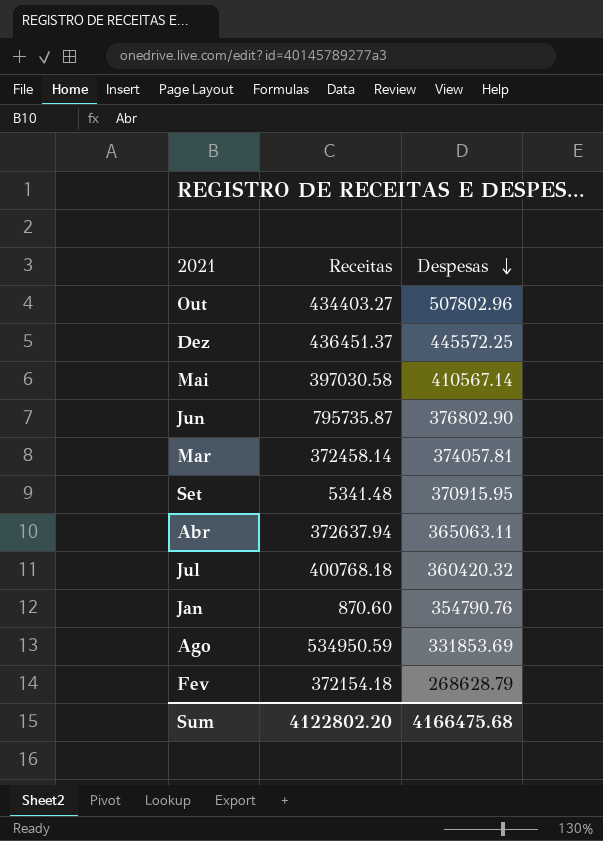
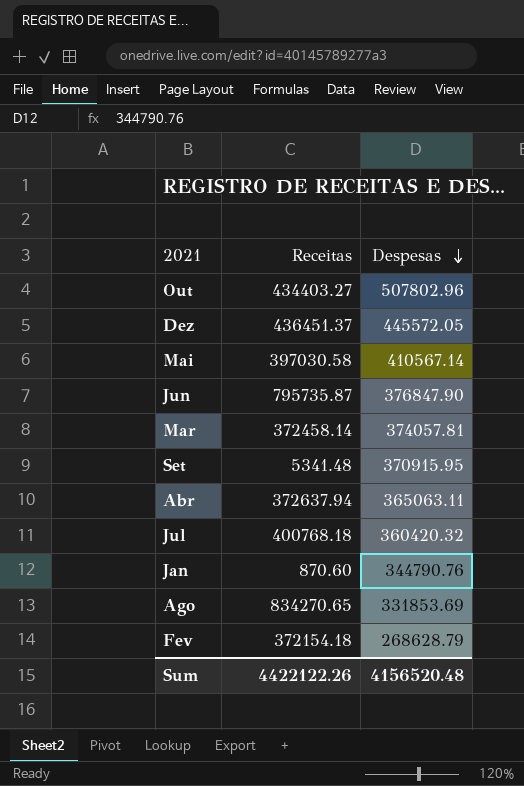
Dez | Despesas: 445572.25 -> 445572.05
Jun | Despesas: 376802.90 -> 376847.90
Jan | Despesas: 354790.76 -> 344790.76
Ago | Receitas: 534950.59 -> 834270.65
Sum | Receitas: 4122802.20 -> 4422122.26
Sum | Despesas: 4166475.68 -> 4156520.48

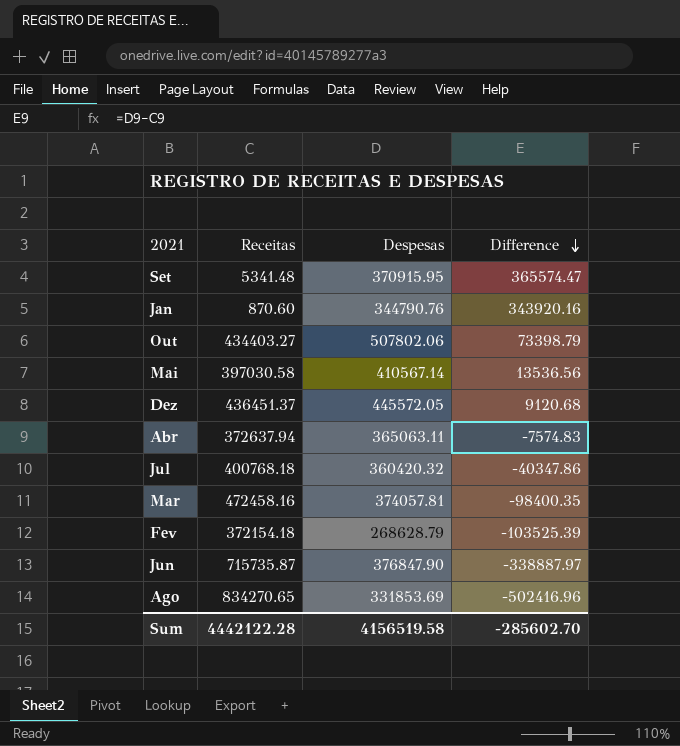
row order: Despesas descending -> Difference descending
column Difference | formula: none -> [Despesas] - [Receitas]
Out | Despesas: 507802.96 -> 507802.06
Mar | Receitas: 372458.14 -> 472458.16
Jun | Receitas: 795735.87 -> 715735.87
Sum | Receitas: 4422122.26 -> 4442122.28
Sum | Despesas: 4156520.48 -> 4156519.58

